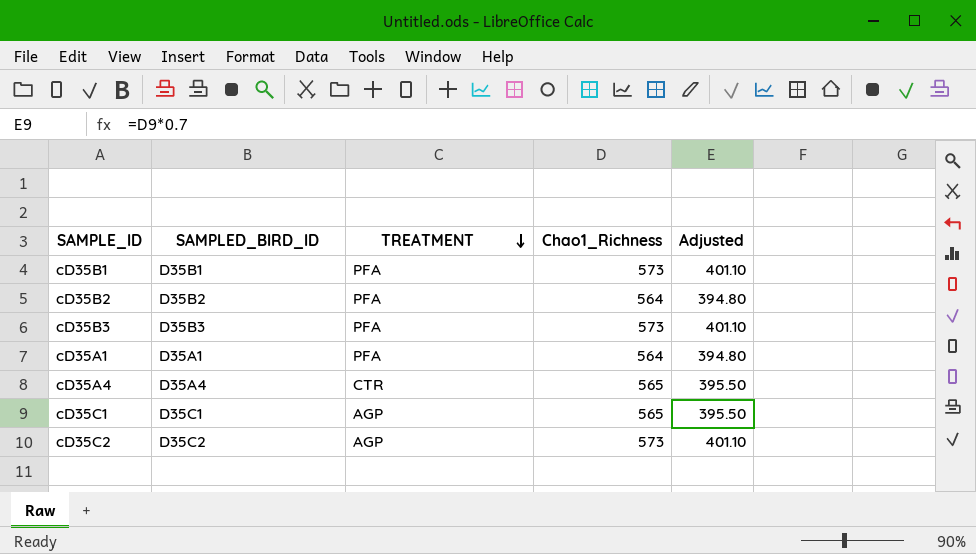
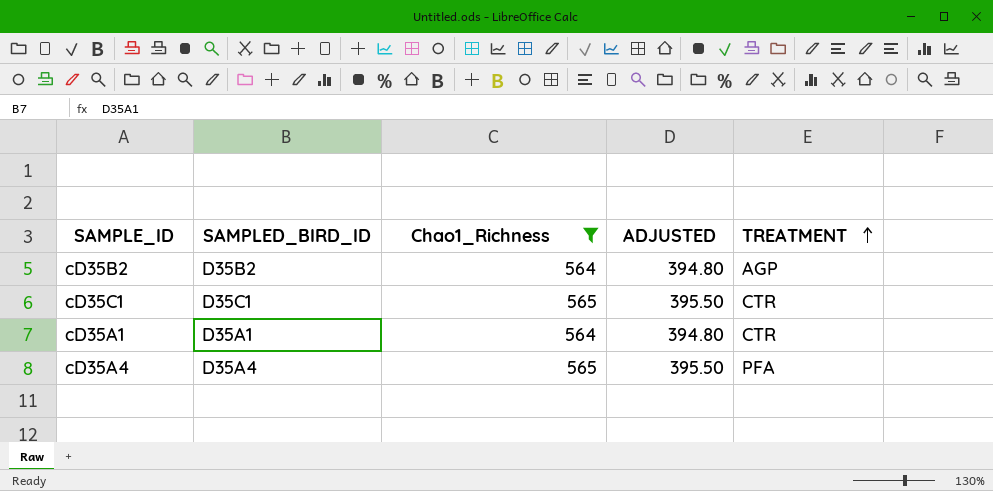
filter: none -> Chao1_Richness != 573
row order: TREATMENT descending -> TREATMENT ascending
column name: Adjusted -> ADJUSTED
column TREATMENT | position: 3 -> 5
cD35B2 | TREATMENT: PFA -> AGP
cD35C1 | TREATMENT: AGP -> CTR
cD35A1 | TREATMENT: PFA -> CTR
cD35A4 | TREATMENT: CTR -> PFA

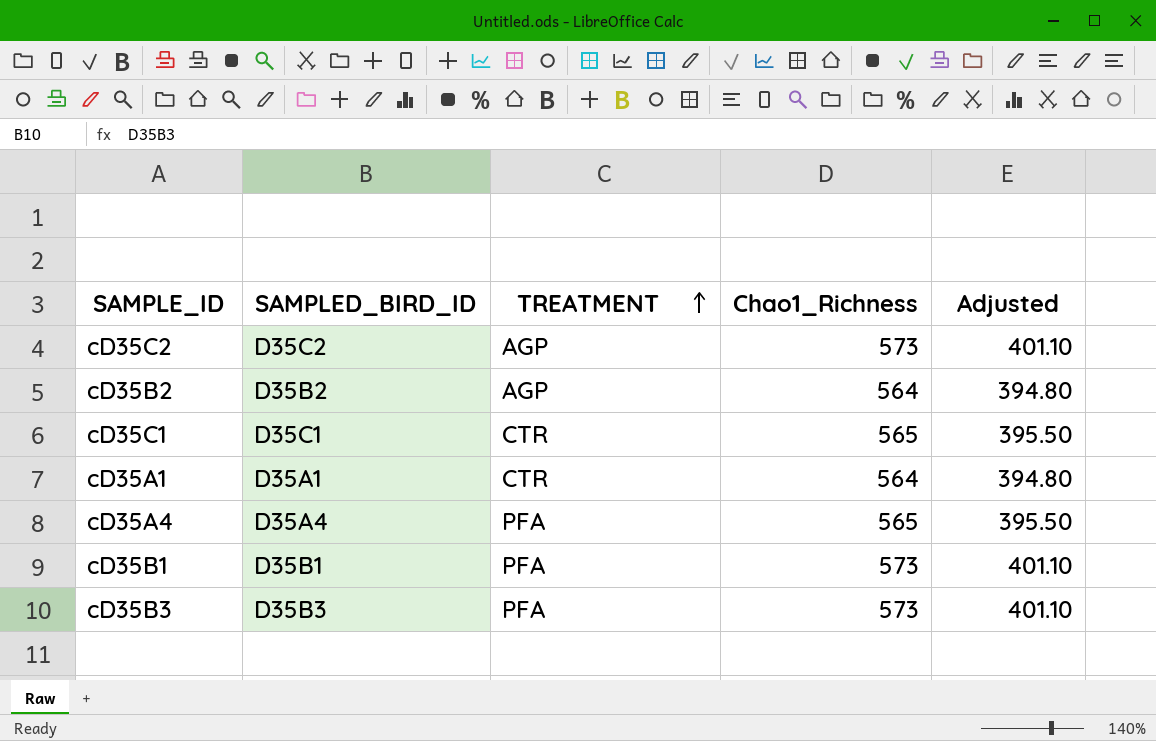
filter: Chao1_Richness != 573 -> none
column TREATMENT | position: 5 -> 3
column name: ADJUSTED -> Adjusted

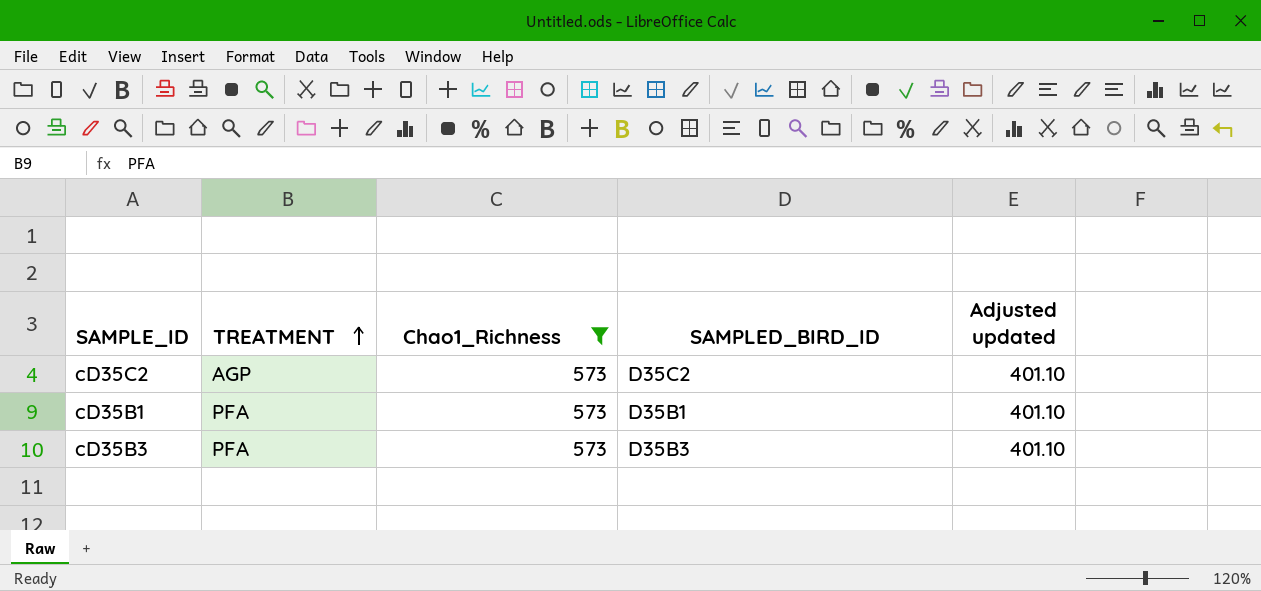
filter: none -> Chao1_Richness = 573
column SAMPLED_BIRD_ID | position: 2 -> 4
column name: Adjusted -> Adjusted updated

